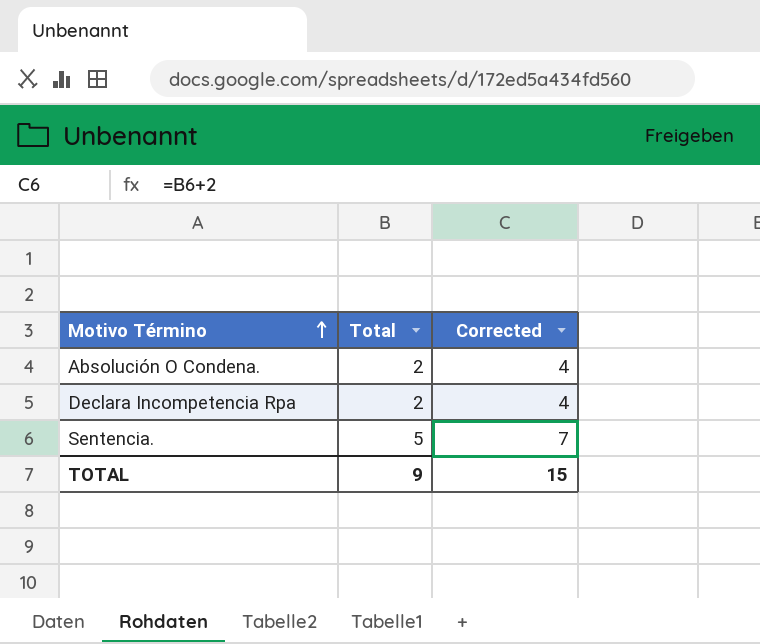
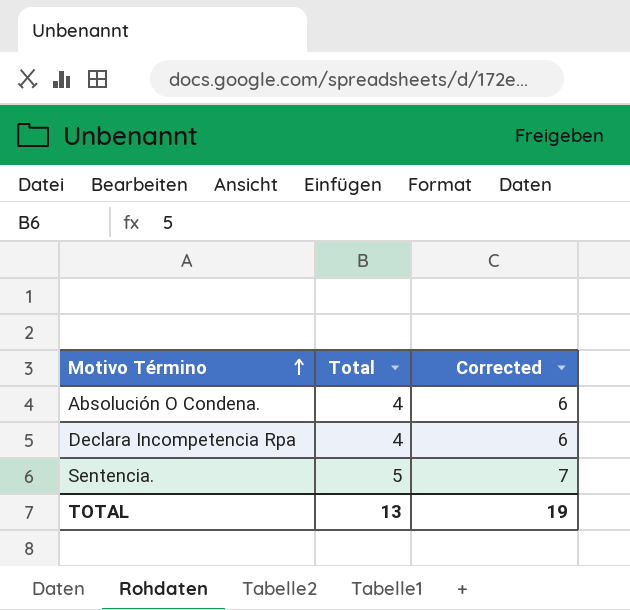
Absolución O Condena. | Total: 2 -> 4
Absolución O Condena. | Corrected: 4 -> 6
Declara Incompetencia Rpa | Total: 2 -> 4
Declara Incompetencia Rpa | Corrected: 4 -> 6
TOTAL | Total: 9 -> 13
TOTAL | Corrected: 15 -> 19

